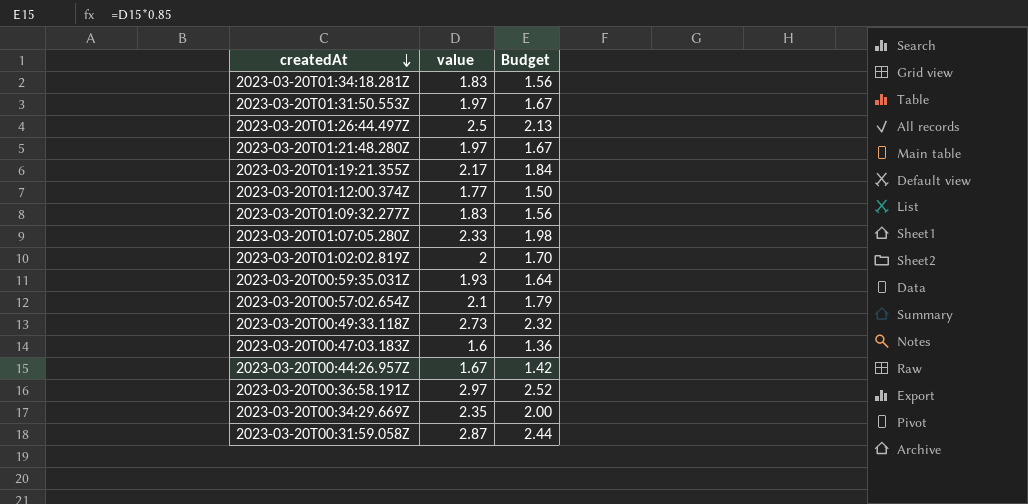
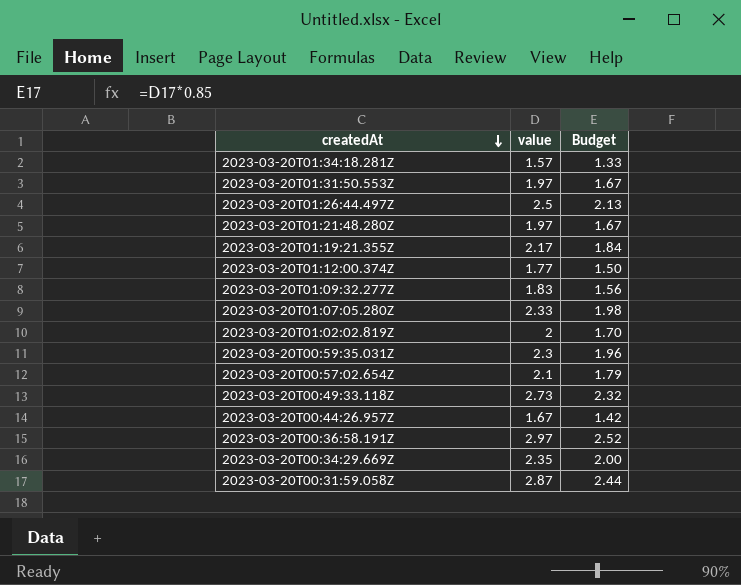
row 2023-03-20T00:47:03.183Z: 1.6 | 1.36 -> none
2023-03-20T01:34:18.281Z | value: 1.83 -> 1.57
2023-03-20T01:34:18.281Z | Budget: 1.56 -> 1.33
2023-03-20T00:59:35.031Z | value: 1.93 -> 2.3
2023-03-20T00:59:35.031Z | Budget: 1.64 -> 1.96

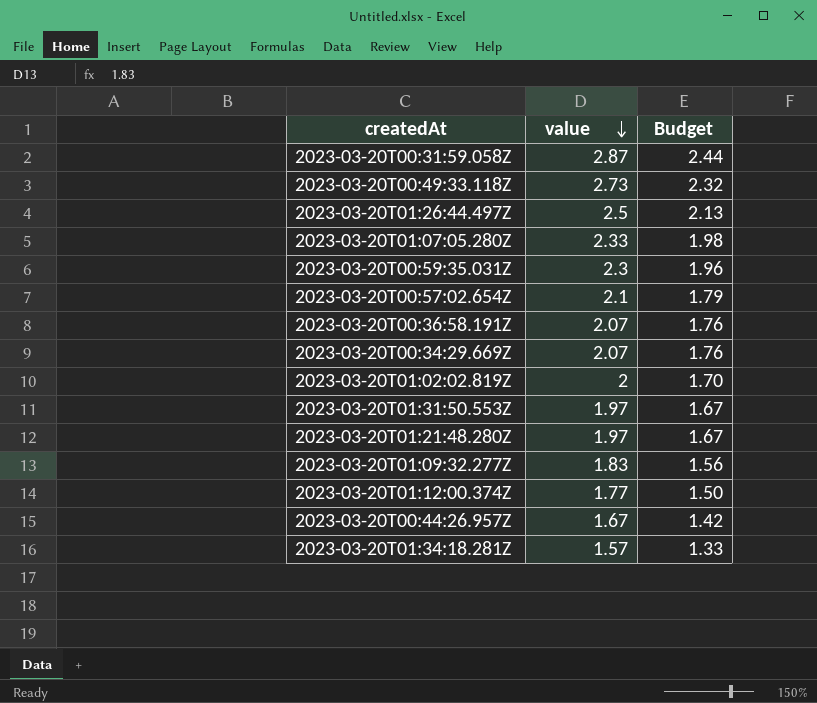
row order: createdAt descending -> value descending
row 2023-03-20T01:19:21.355Z: 2.17 | 1.84 -> none
2023-03-20T00:36:58.191Z | value: 2.97 -> 2.07
2023-03-20T00:36:58.191Z | Budget: 2.52 -> 1.76
2023-03-20T00:34:29.669Z | value: 2.35 -> 2.07
2023-03-20T00:34:29.669Z | Budget: 2.00 -> 1.76

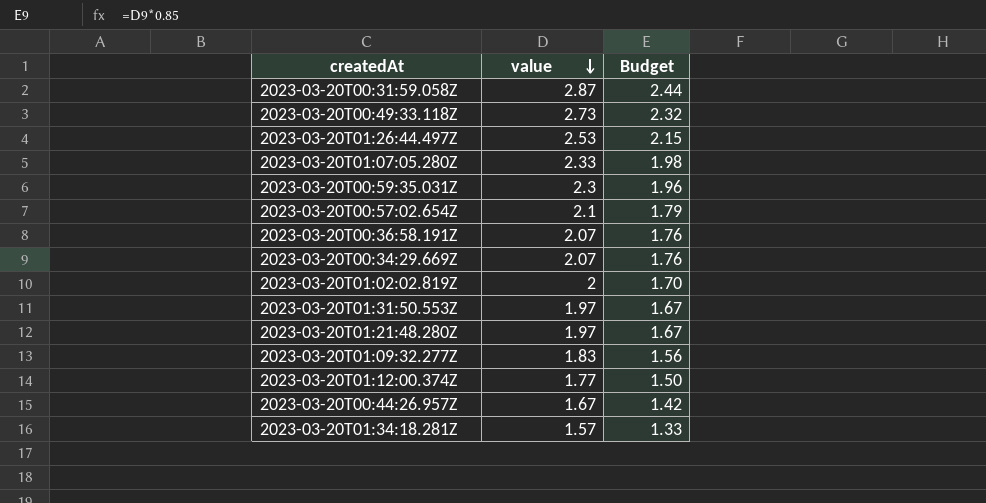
2023-03-20T01:26:44.497Z | value: 2.5 -> 2.53
2023-03-20T01:26:44.497Z | Budget: 2.13 -> 2.15

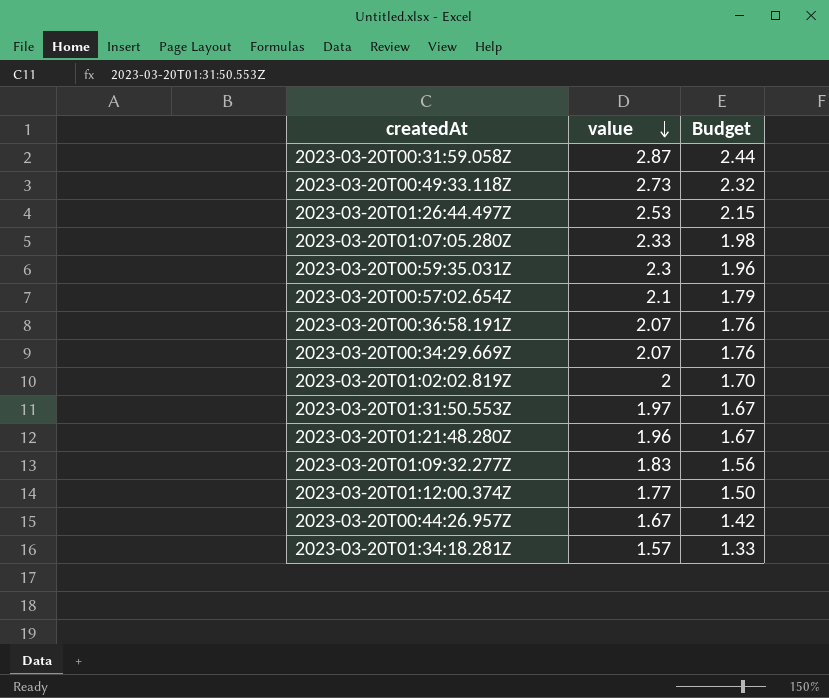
2023-03-20T01:21:48.280Z | value: 1.97 -> 1.96

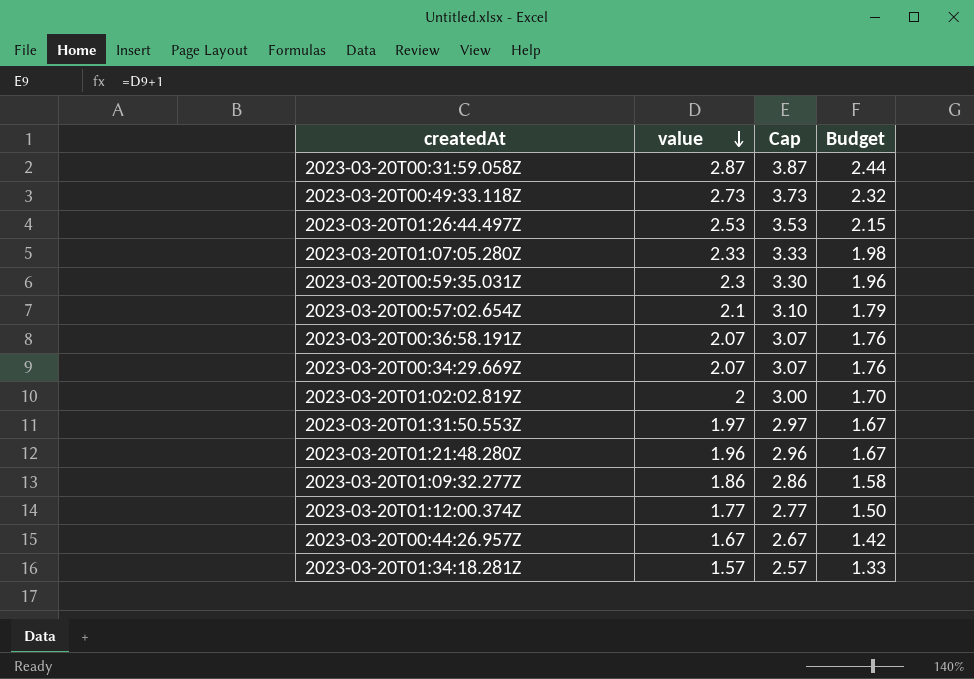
column Cap | formula: none -> [value] + 1
2023-03-20T01:09:32.277Z | value: 1.83 -> 1.86
2023-03-20T01:09:32.277Z | Budget: 1.56 -> 1.58

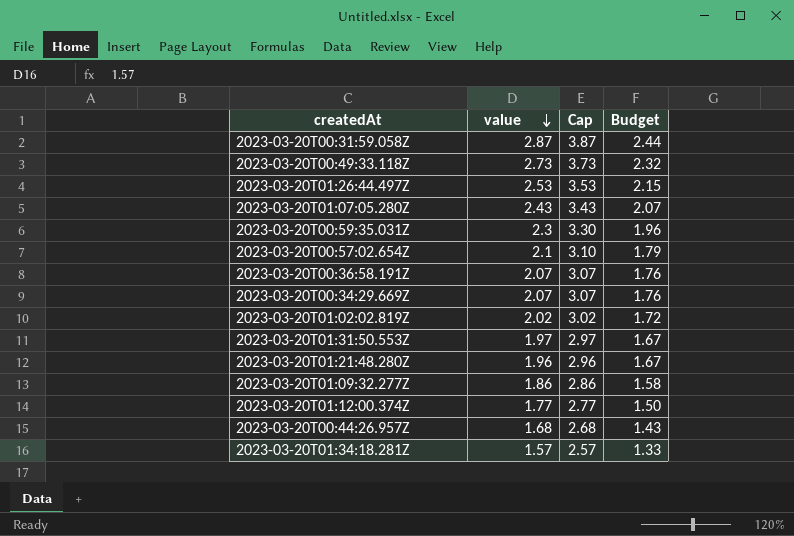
2023-03-20T01:07:05.280Z | value: 2.33 -> 2.43
2023-03-20T01:07:05.280Z | Cap: 3.33 -> 3.43
2023-03-20T01:07:05.280Z | Budget: 1.98 -> 2.07
2023-03-20T01:02:02.819Z | value: 2 -> 2.02
2023-03-20T01:02:02.819Z | Cap: 3.00 -> 3.02
2023-03-20T01:02:02.819Z | Budget: 1.70 -> 1.72
2023-03-20T00:44:26.957Z | value: 1.67 -> 1.68
2023-03-20T00:44:26.957Z | Cap: 2.67 -> 2.68
2023-03-20T00:44:26.957Z | Budget: 1.42 -> 1.43

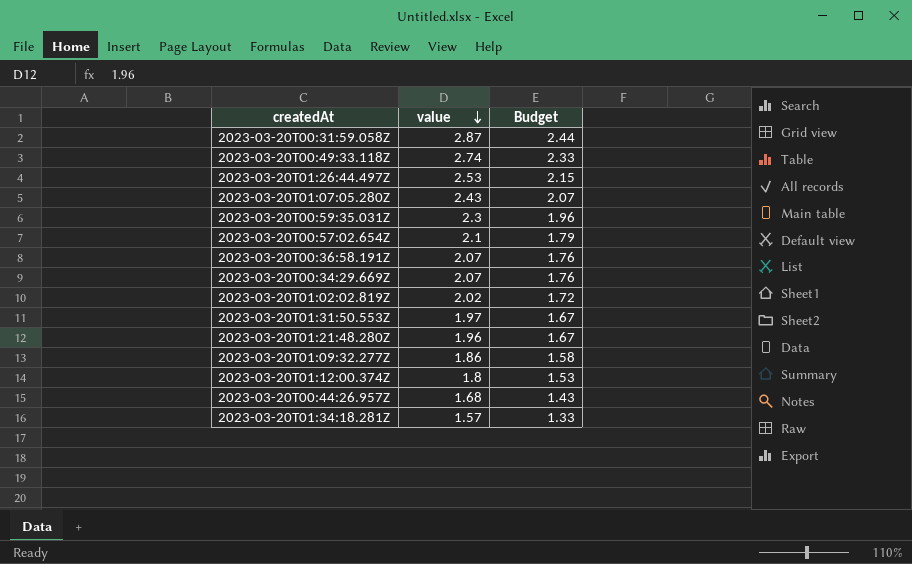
column Cap | formula: [value] + 1 -> none
2023-03-20T00:49:33.118Z | value: 2.73 -> 2.74
2023-03-20T00:49:33.118Z | Budget: 2.32 -> 2.33
2023-03-20T01:12:00.374Z | value: 1.77 -> 1.8
2023-03-20T01:12:00.374Z | Budget: 1.50 -> 1.53

